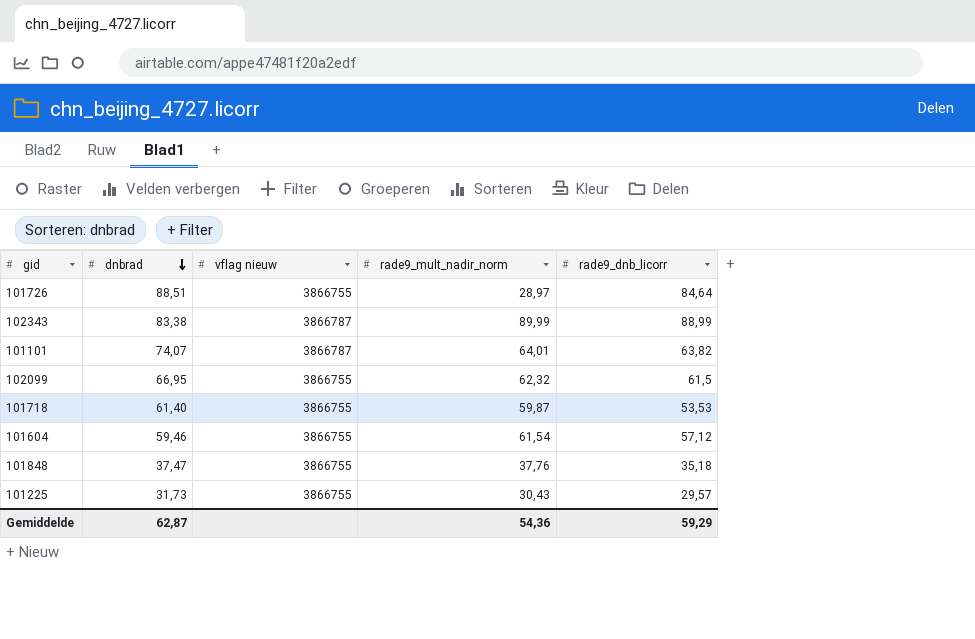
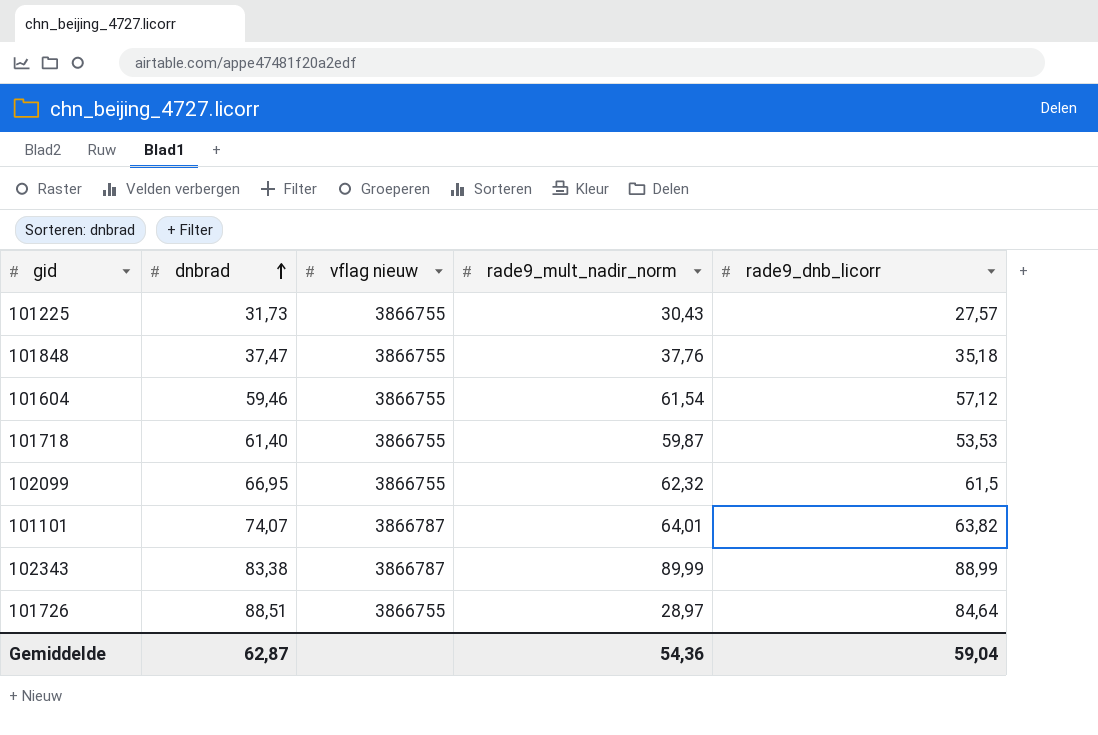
row order: dnbrad descending -> dnbrad ascending
101225 | rade9_dnb_licorr: 29,57 -> 27,57
Gemiddelde | rade9_dnb_licorr: 59,29 -> 59,04

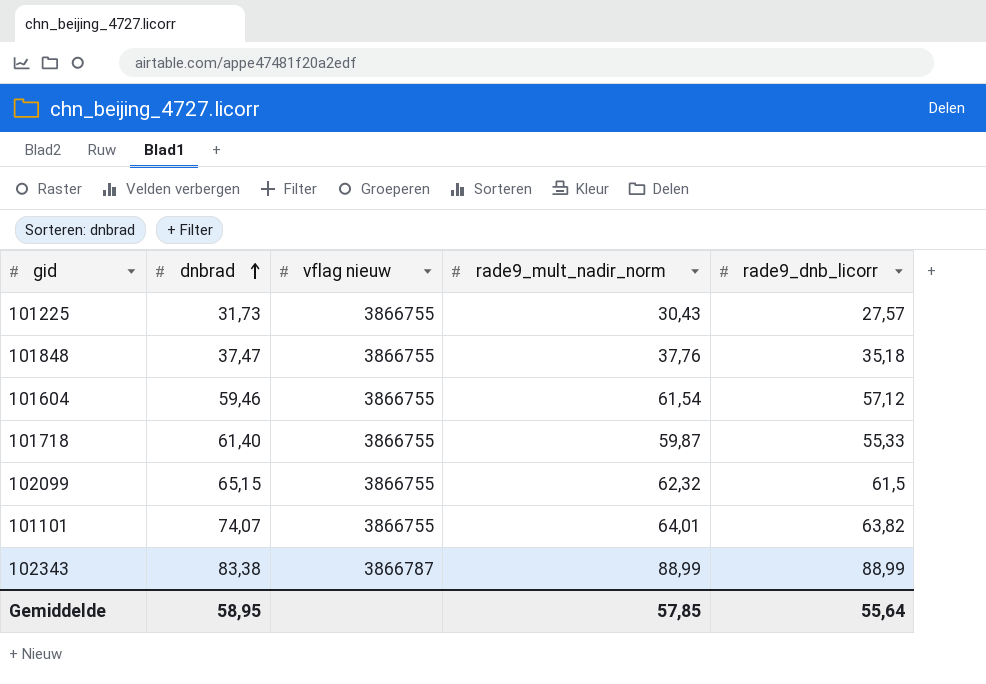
row 101726: 88,51 | 3866755 | 28,97 | 84,64 -> none
101718 | rade9_dnb_licorr: 53,53 -> 55,33
102099 | dnbrad: 66,95 -> 65,15
101101 | vflag nieuw: 3866787 -> 3866755
102343 | rade9_mult_nadir_norm: 89,99 -> 88,99
Gemiddelde | dnbrad: 62,87 -> 58,95
Gemiddelde | rade9_mult_nadir_norm: 54,36 -> 57,85
Gemiddelde | rade9_dnb_licorr: 59,04 -> 55,64

